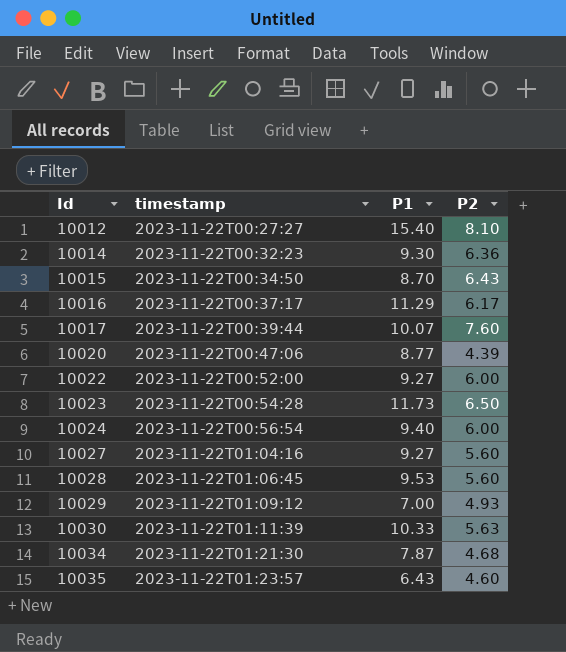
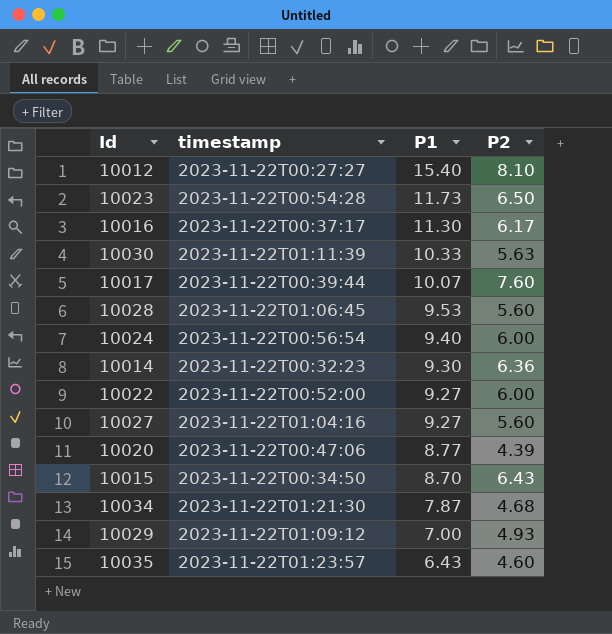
row order: Id ascending -> P1 descending
10016 | P1: 11.29 -> 11.30

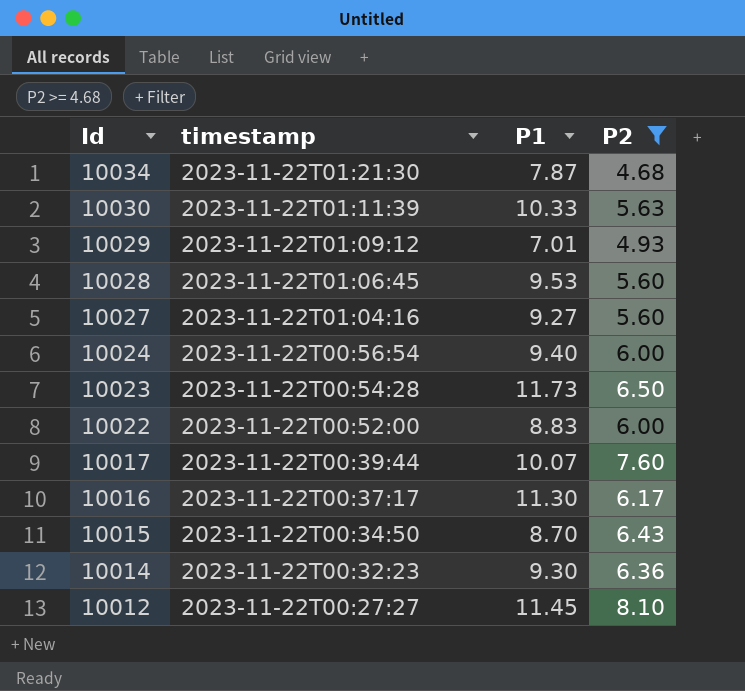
filter: none -> P2 >= 4.68
row order: P1 descending -> Id descending
10029 | P1: 7.00 -> 7.01
10022 | P1: 9.27 -> 8.83
10012 | P1: 15.40 -> 11.45

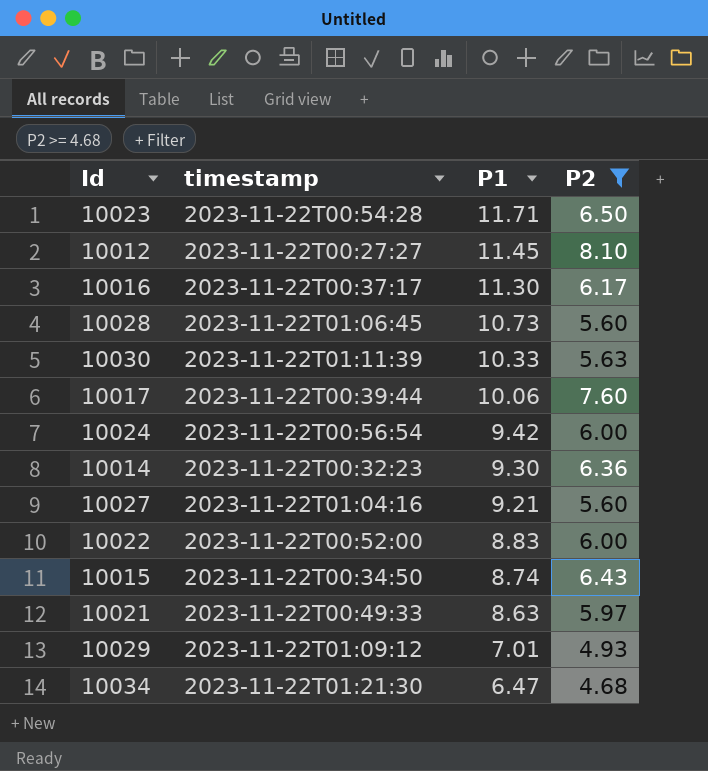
row order: Id descending -> P1 descending
10023 | P1: 11.73 -> 11.71
10028 | P1: 9.53 -> 10.73
10017 | P1: 10.07 -> 10.06
10024 | P1: 9.40 -> 9.42
10027 | P1: 9.27 -> 9.21
10015 | P1: 8.70 -> 8.74
row 10021: none -> 2023-11-22T00:49:33 | 8.63 | 5.97
10034 | P1: 7.87 -> 6.47

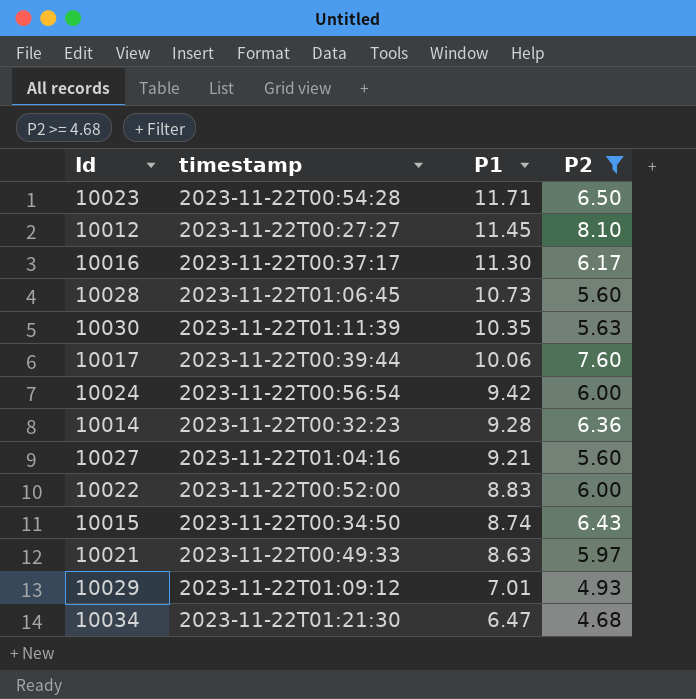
10030 | P1: 10.33 -> 10.35
10014 | P1: 9.30 -> 9.28

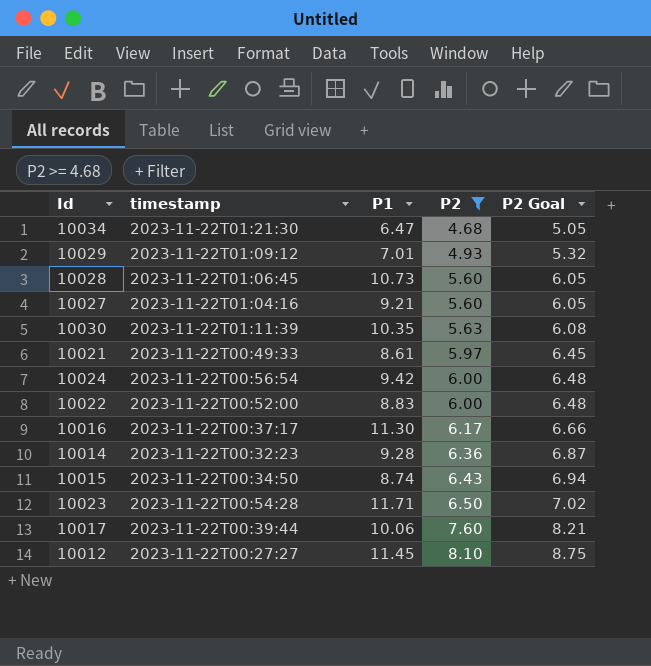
row order: P1 descending -> P2 ascending
column P2 Goal | formula: none -> [P2] * 1.08
10021 | P1: 8.63 -> 8.61

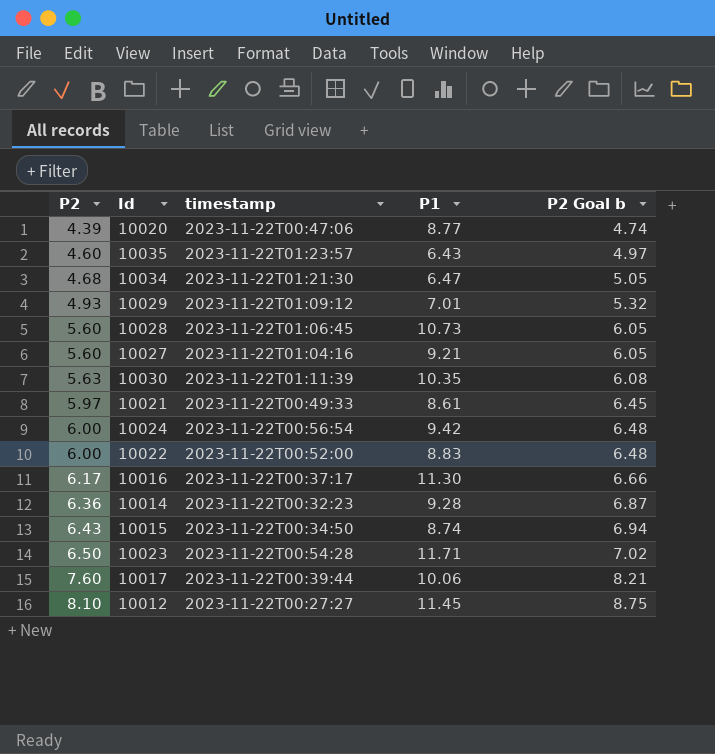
filter: P2 >= 4.68 -> none
column P2 | position: 4 -> 1
column name: P2 Goal -> P2 Goal b

